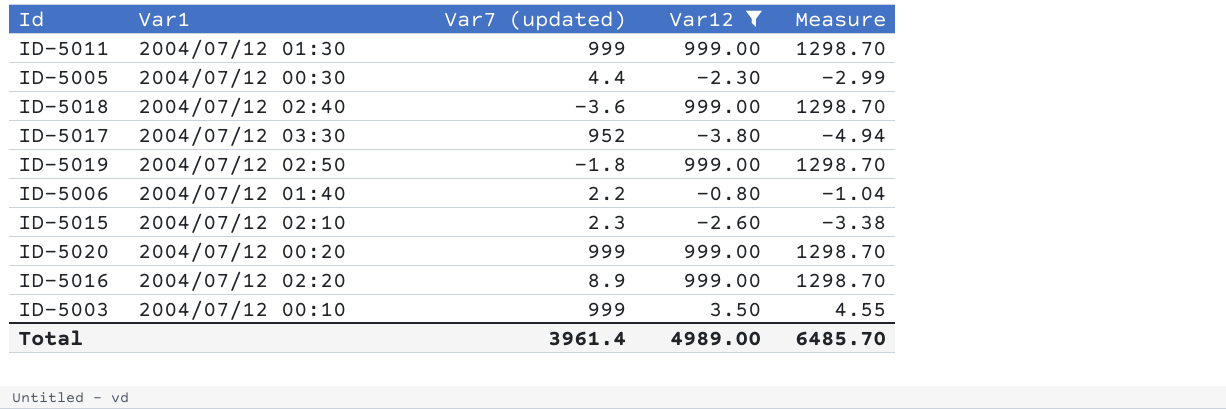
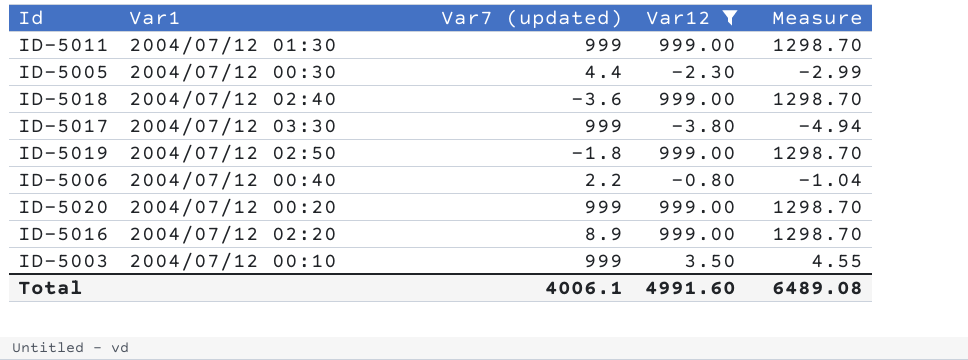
row ID-5015: 2004/07/12 02:10 | 2.3 | -2.60 | -3.38 -> none
ID-5017 | Var7 (updated): 952 -> 999
ID-5006 | Var1: 2004/07/12 01:40 -> 2004/07/12 00:40
Total | Var7 (updated): 3961.4 -> 4006.1
Total | Var12: 4989.00 -> 4991.60
Total | Measure: 6485.70 -> 6489.08

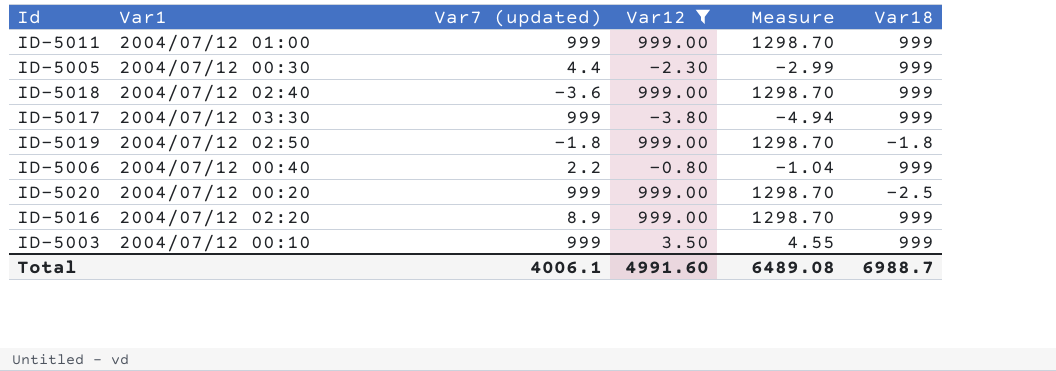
column Var18 | position: none -> 6
ID-5011 | Var1: 2004/07/12 01:30 -> 2004/07/12 01:00

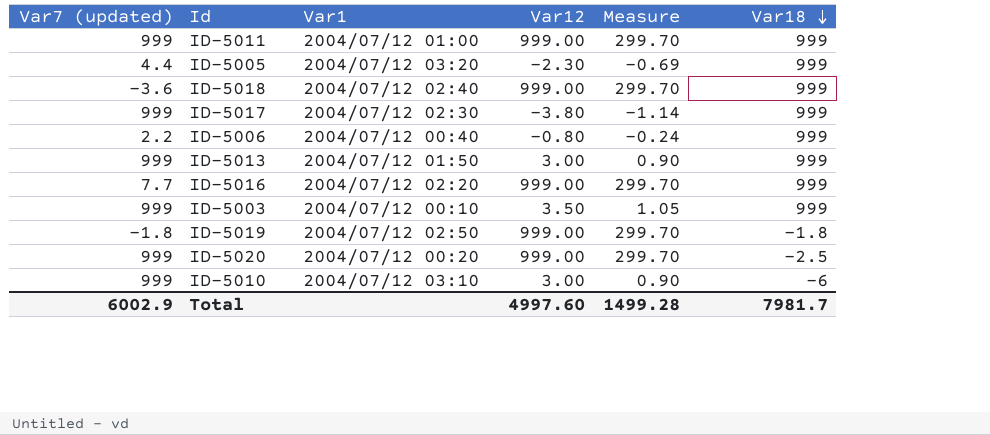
filter: Var12 != 3.00 -> none
row order: none -> Var18 descending
column Var7 (updated) | position: 3 -> 1
column Measure | formula: [Var12] * 1.3 -> [Var12] * 0.3
ID-5005 | Var1: 2004/07/12 00:30 -> 2004/07/12 03:20
ID-5017 | Var1: 2004/07/12 03:30 -> 2004/07/12 02:30
ID-5016 | Var7 (updated): 8.9 -> 7.7
Total | Var7 (updated): 4006.1 -> 6002.9
Total | Var12: 4991.60 -> 4997.60
Total | Measure: 6489.08 -> 1499.28
Total | Var18: 6988.7 -> 7981.7

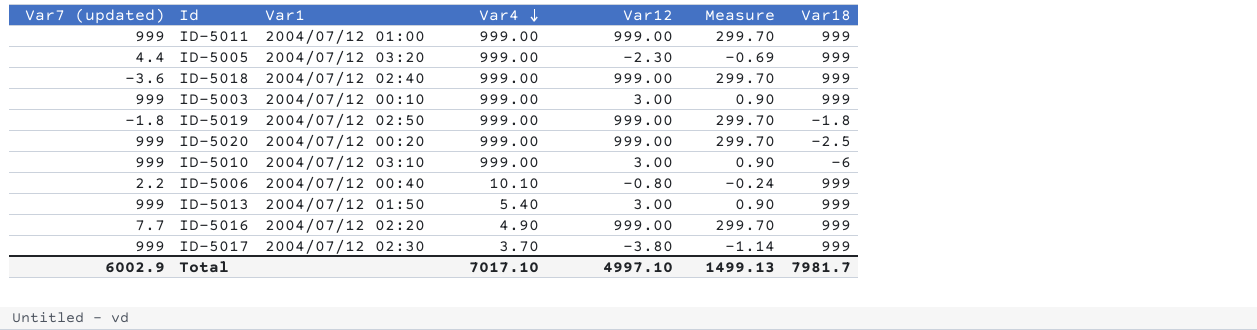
row order: Var18 descending -> Var4 descending
column Var4 | position: none -> 4
ID-5003 | Var12: 3.50 -> 3.00
ID-5003 | Measure: 1.05 -> 0.90
Total | Var12: 4997.60 -> 4997.10
Total | Measure: 1499.28 -> 1499.13

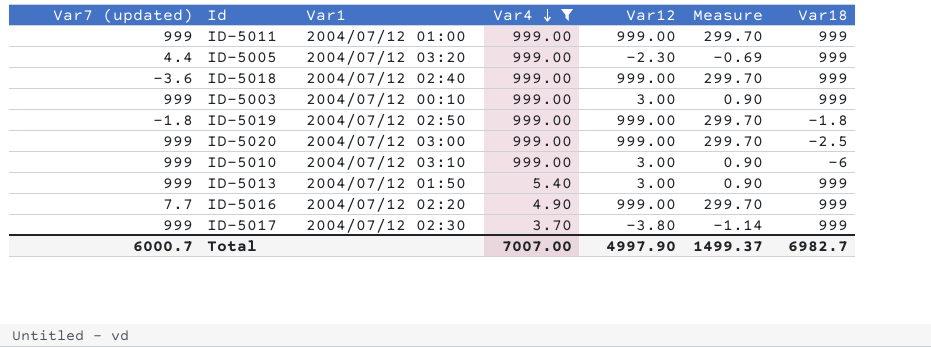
filter: none -> Var4 != 10.10
ID-5020 | Var1: 2004/07/12 00:20 -> 2004/07/12 03:00
Total | Var7 (updated): 6002.9 -> 6000.7
Total | Var4: 7017.10 -> 7007.00
Total | Var12: 4997.10 -> 4997.90
Total | Measure: 1499.13 -> 1499.37
Total | Var18: 7981.7 -> 6982.7

